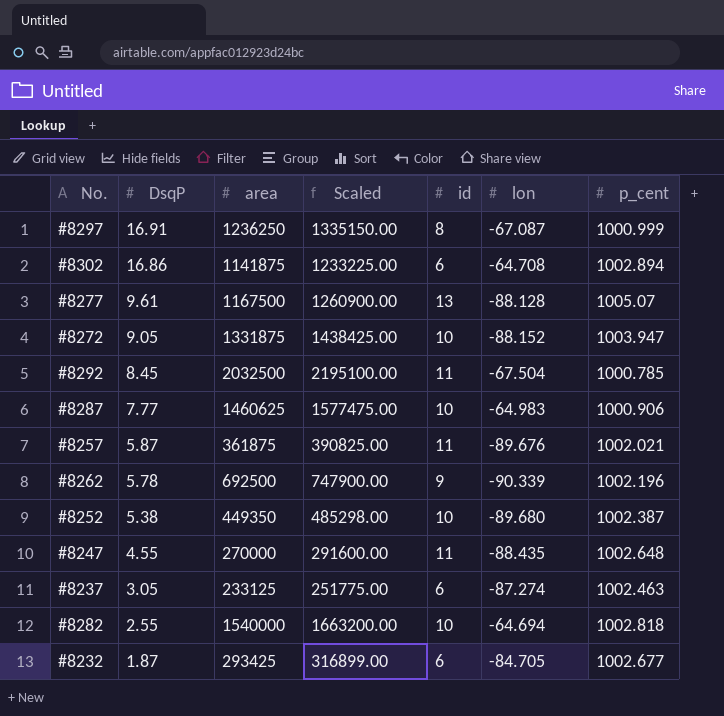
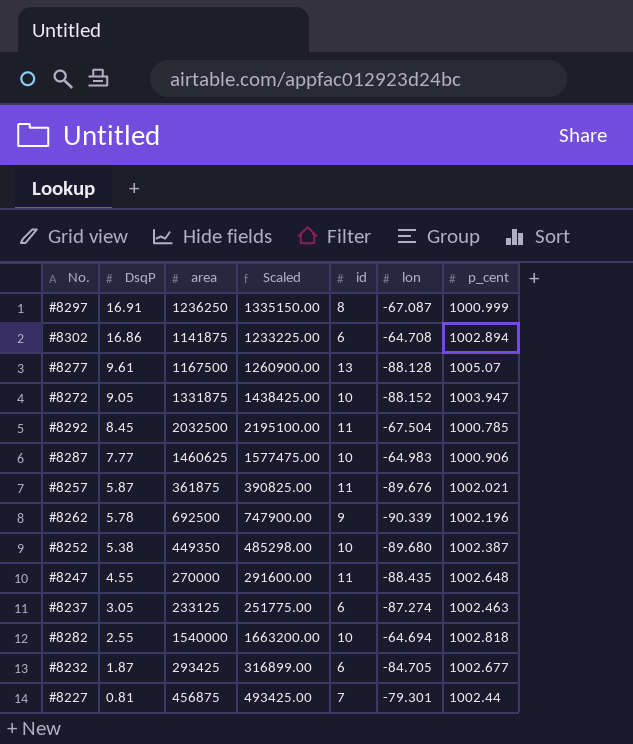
row #8227: none -> 0.81 | 456875 | 493425.00 | 7 | -79.301 | 1002.44

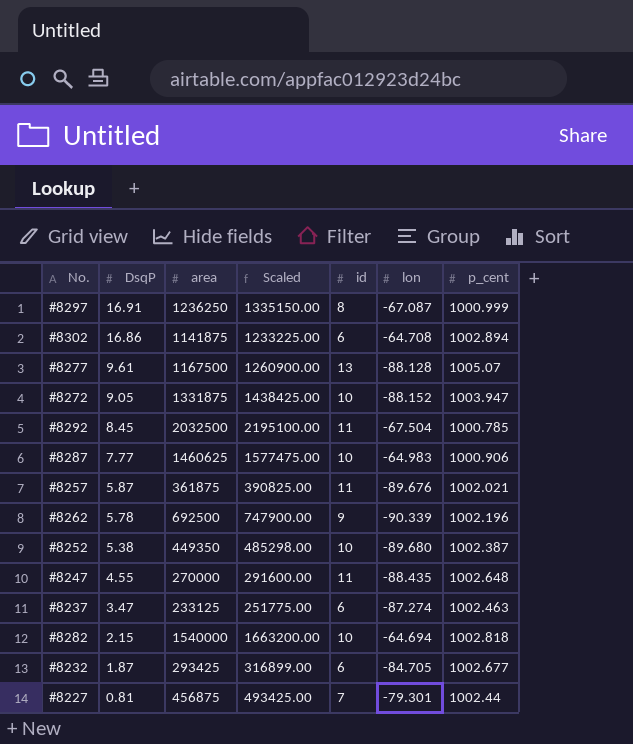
#8237 | DsqP: 3.05 -> 3.47
#8282 | DsqP: 2.55 -> 2.15

